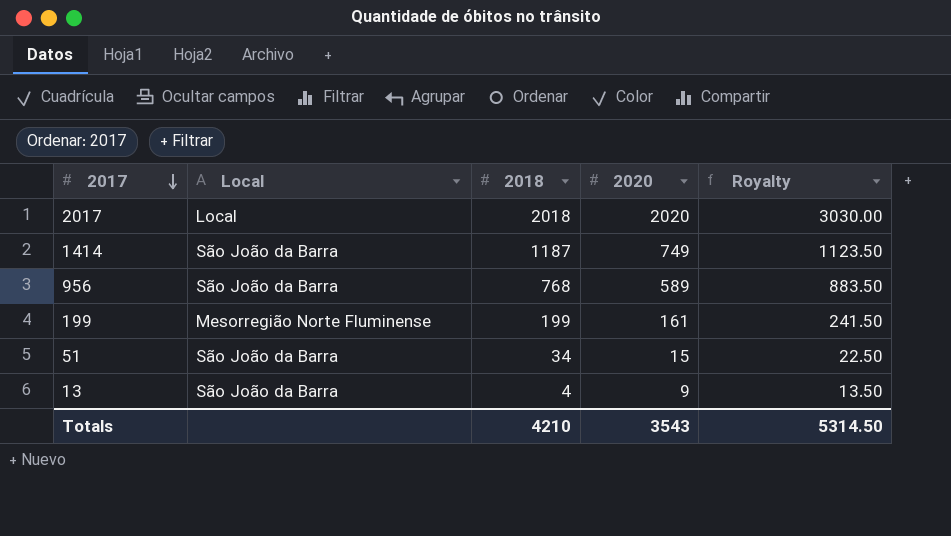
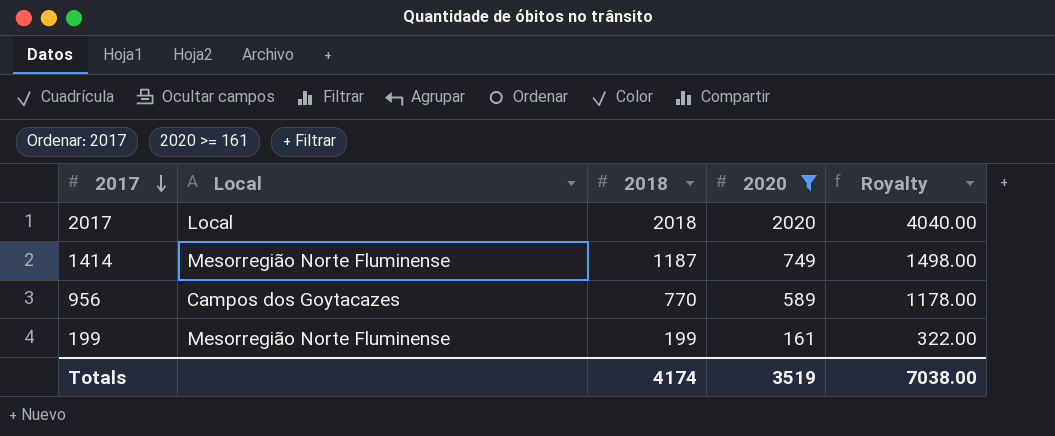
filter: none -> 2020 >= 161
column Royalty | formula: [2020] * 1.5 -> [2020] * 2
1414 | Local: São João da Barra -> Mesorregião Norte Fluminense
956 | Local: São João da Barra -> Campos dos Goytacazes
956 | 2018: 768 -> 770
Totals | 2018: 4210 -> 4174
Totals | 2020: 3543 -> 3519
Totals | Royalty: 5314.50 -> 7038.00

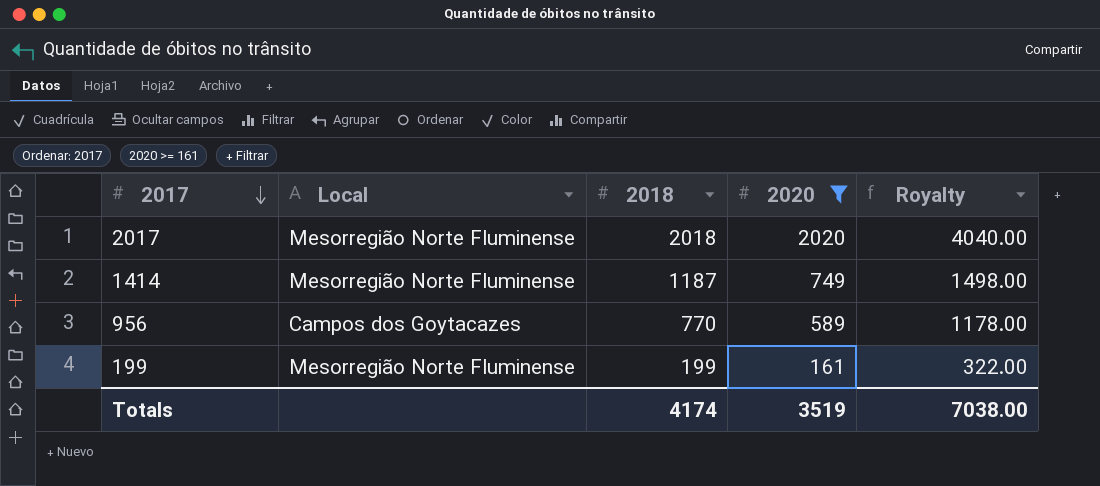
2017 | Local: Local -> Mesorregião Norte Fluminense

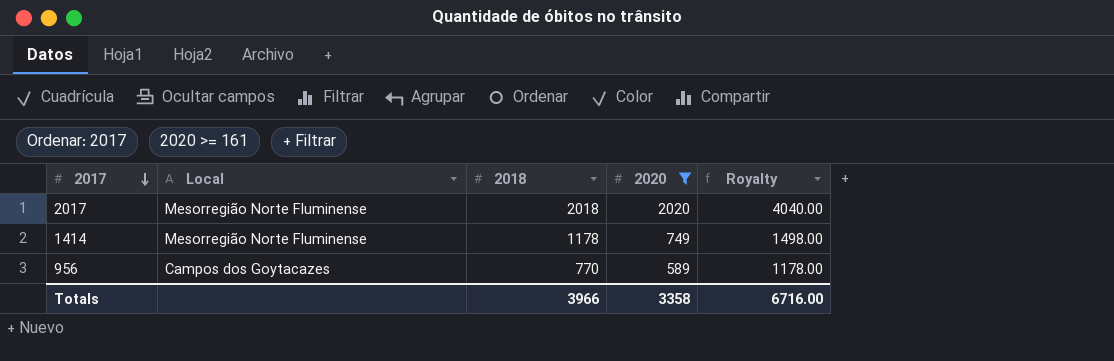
row 199: Mesorregião Norte Fluminense | 199 | 161 | 322.00 -> none
1414 | 2018: 1187 -> 1178
Totals | 2018: 4174 -> 3966
Totals | 2020: 3519 -> 3358
Totals | Royalty: 7038.00 -> 6716.00

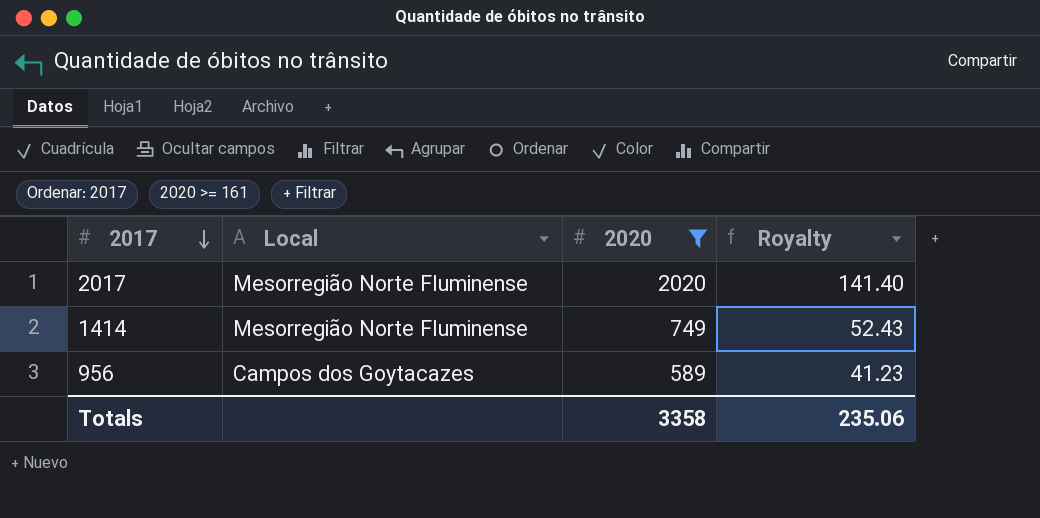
column 2018 | position: 3 -> none
column Royalty | formula: [2020] * 2 -> [2020] * 0.07
Totals | Royalty: 6716.00 -> 235.06

